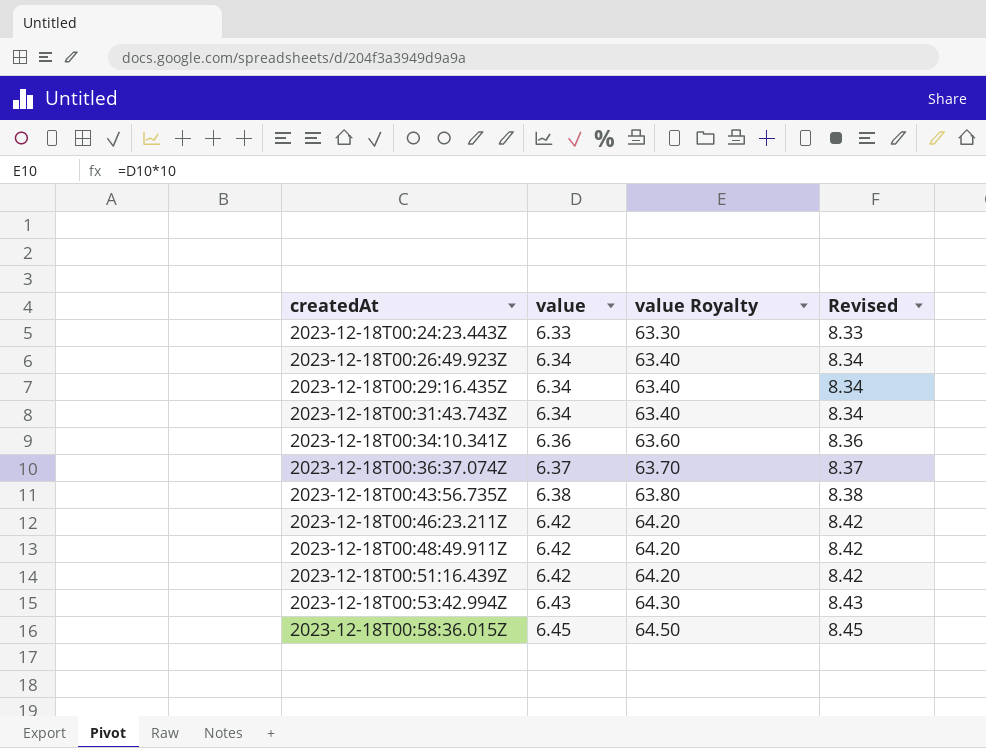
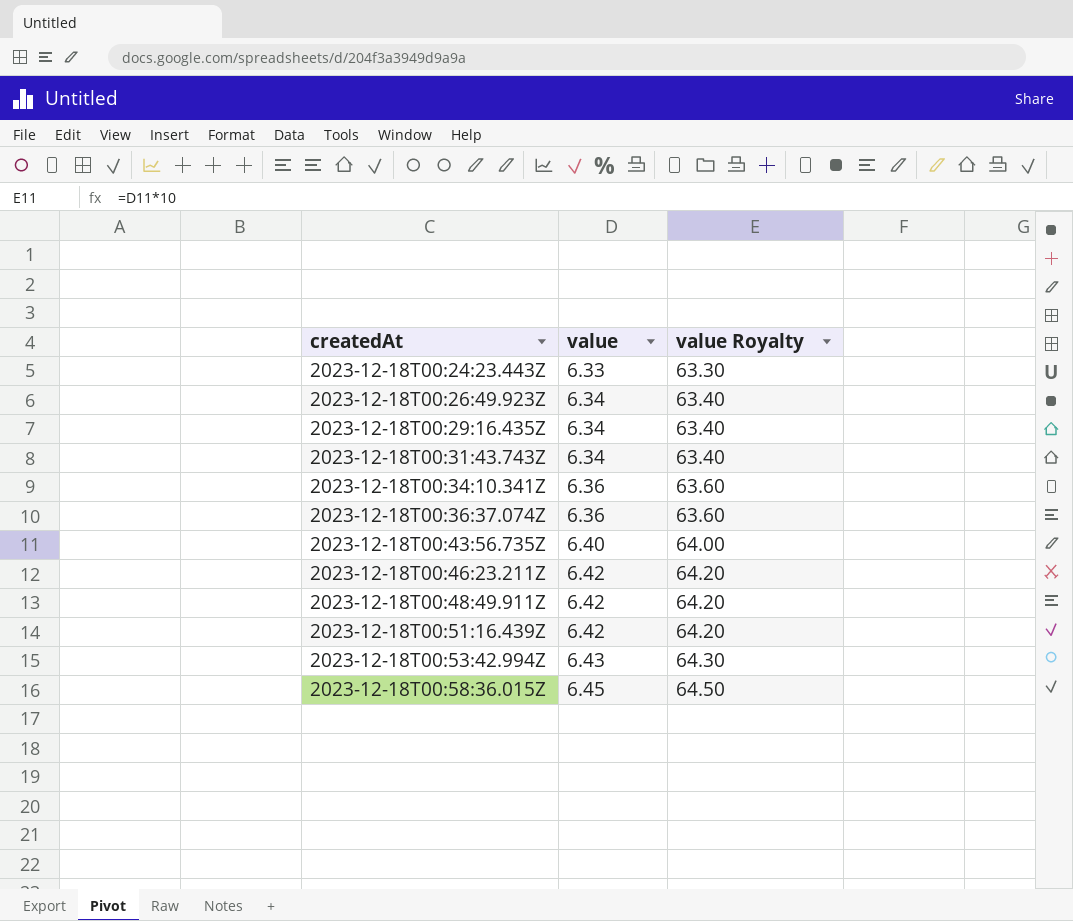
column Revised | formula: [value] + 2 -> none
2023-12-18T00:36:37.074Z | value: 6.37 -> 6.36
2023-12-18T00:36:37.074Z | value Royalty: 63.70 -> 63.60
2023-12-18T00:43:56.735Z | value: 6.38 -> 6.40
2023-12-18T00:43:56.735Z | value Royalty: 63.80 -> 64.00

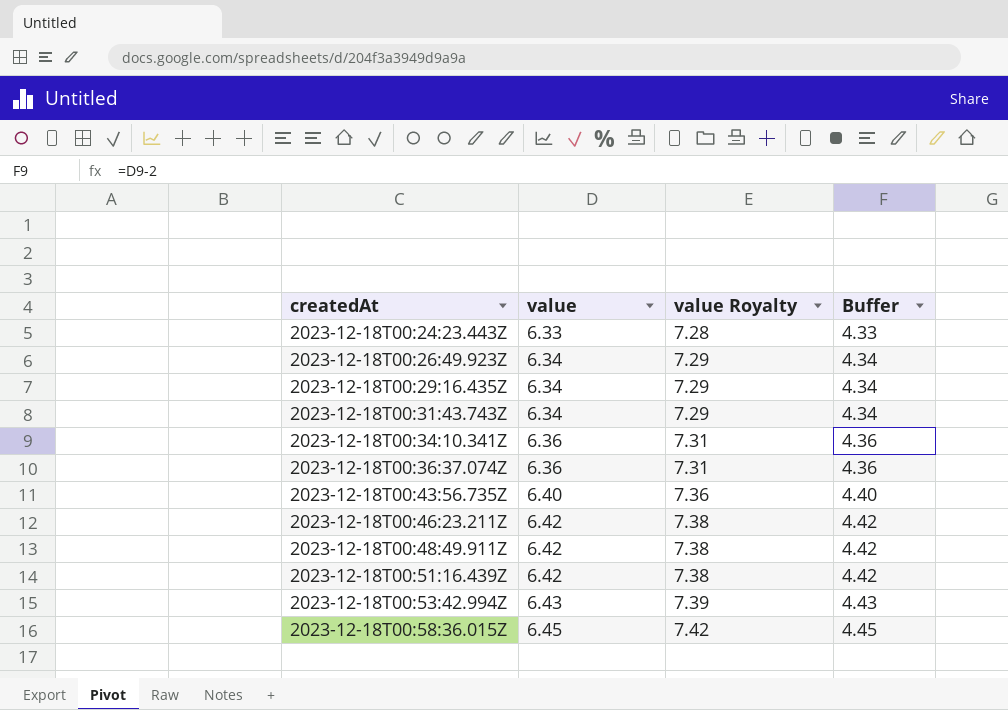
column value Royalty | formula: [value] * 10 -> [value] * 1.15
column Buffer | formula: none -> [value] - 2

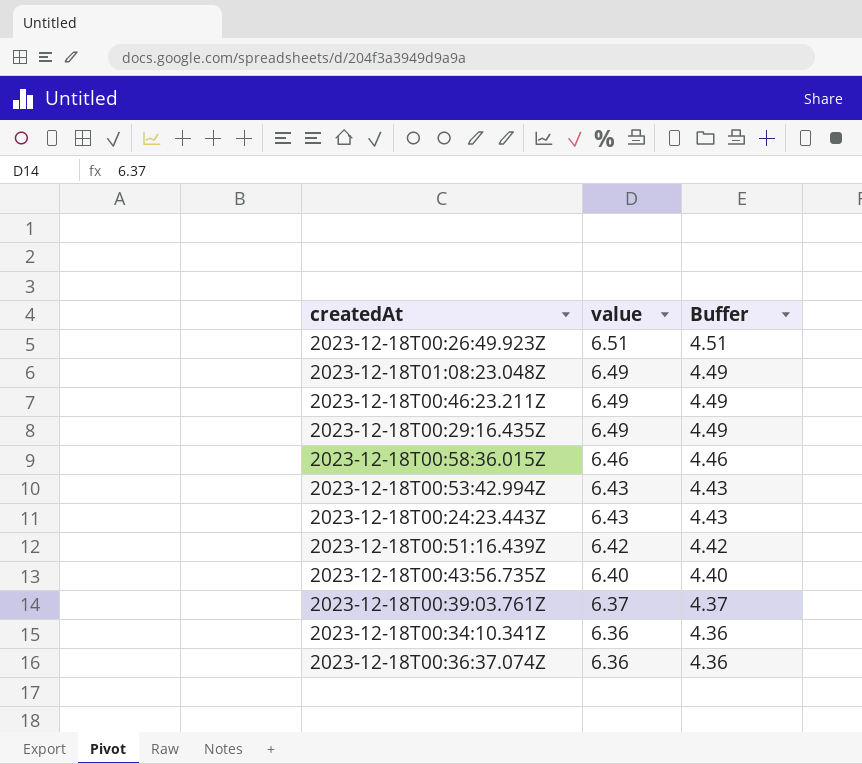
row order: createdAt ascending -> value descending
column value Royalty | formula: [value] * 1.15 -> none
row 2023-12-18T00:31:43.743Z: 6.34 | 7.29 | 4.34 -> none
row 2023-12-18T00:48:49.911Z: 6.42 | 7.38 | 4.42 -> none
2023-12-18T00:26:49.923Z | value: 6.34 -> 6.51
2023-12-18T00:26:49.923Z | Buffer: 4.34 -> 4.51
row 2023-12-18T01:08:23.048Z: none -> 6.49 | 4.49
2023-12-18T00:46:23.211Z | value: 6.42 -> 6.49
2023-12-18T00:46:23.211Z | Buffer: 4.42 -> 4.49
2023-12-18T00:29:16.435Z | value: 6.34 -> 6.49
2023-12-18T00:29:16.435Z | Buffer: 4.34 -> 4.49
2023-12-18T00:58:36.015Z | value: 6.45 -> 6.46
2023-12-18T00:58:36.015Z | Buffer: 4.45 -> 4.46
2023-12-18T00:24:23.443Z | value: 6.33 -> 6.43
2023-12-18T00:24:23.443Z | Buffer: 4.33 -> 4.43
row 2023-12-18T00:39:03.761Z: none -> 6.37 | 4.37

